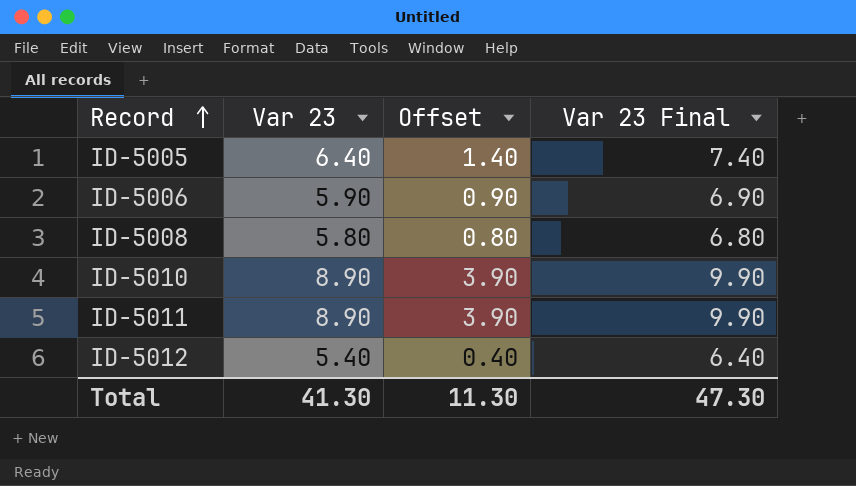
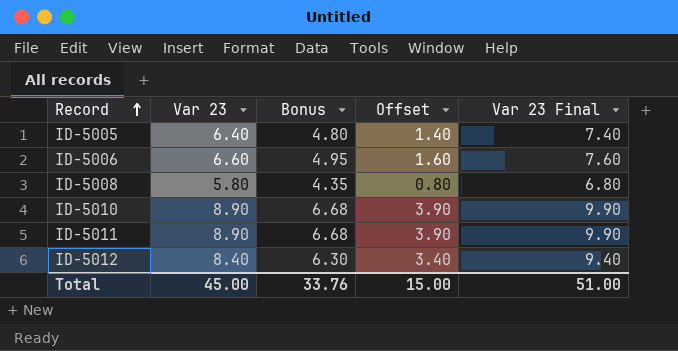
column Bonus | formula: none -> [Var 23] * 0.75
ID-5006 | Var 23: 5.90 -> 6.60
ID-5006 | Offset: 0.90 -> 1.60
ID-5006 | Var 23 Final: 6.90 -> 7.60
ID-5012 | Var 23: 5.40 -> 8.40
ID-5012 | Offset: 0.40 -> 3.40
ID-5012 | Var 23 Final: 6.40 -> 9.40
Total | Var 23: 41.30 -> 45.00
Total | Offset: 11.30 -> 15.00
Total | Var 23 Final: 47.30 -> 51.00

